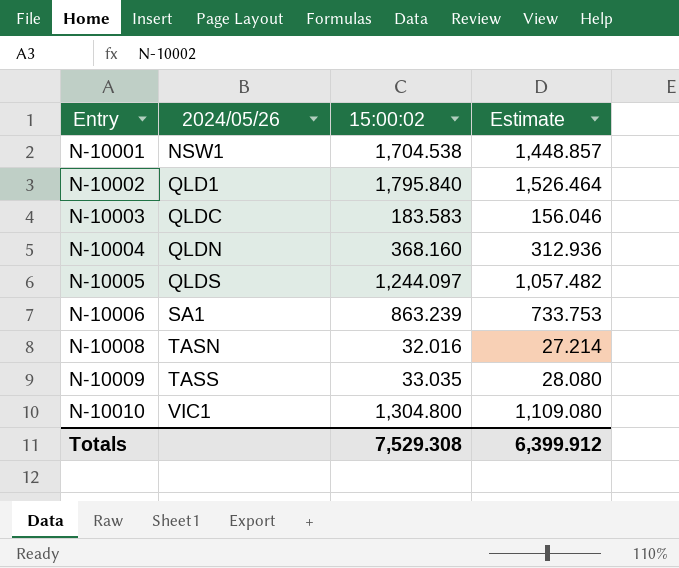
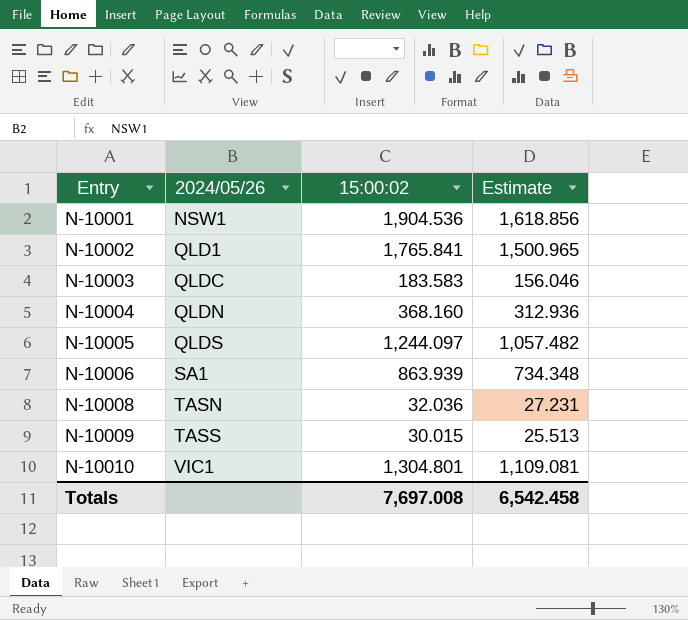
N-10001 | 15:00:02: 1,704.538 -> 1,904.536
N-10001 | Estimate: 1,448.857 -> 1,618.856
N-10002 | 15:00:02: 1,795.840 -> 1,765.841
N-10002 | Estimate: 1,526.464 -> 1,500.965
N-10006 | 15:00:02: 863.239 -> 863.939
N-10006 | Estimate: 733.753 -> 734.348
N-10008 | 15:00:02: 32.016 -> 32.036
N-10008 | Estimate: 27.214 -> 27.231
N-10009 | 15:00:02: 33.035 -> 30.015
N-10009 | Estimate: 28.080 -> 25.513
N-10010 | 15:00:02: 1,304.800 -> 1,304.801
N-10010 | Estimate: 1,109.080 -> 1,109.081
Totals | 15:00:02: 7,529.308 -> 7,697.008
Totals | Estimate: 6,399.912 -> 6,542.458

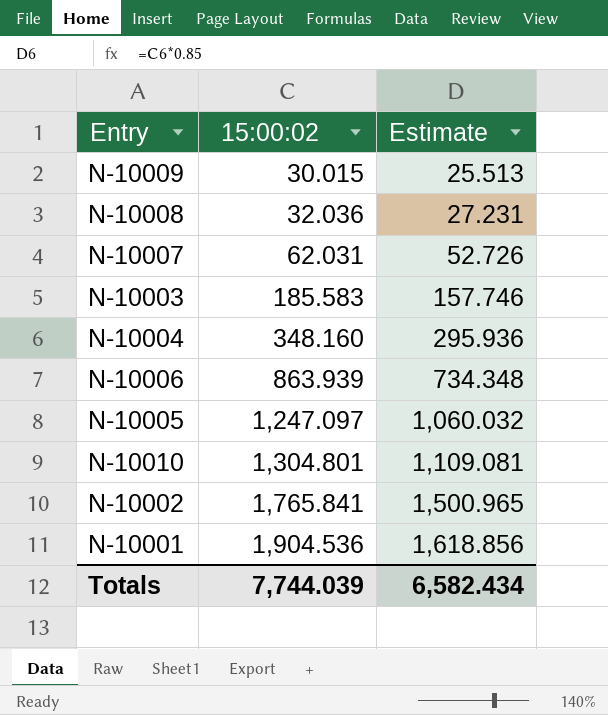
row order: Entry ascending -> 15:00:02 ascending
column 2024/05/26 | position: 2 -> none
row N-10007: none -> 62.031 | 52.726
N-10003 | 15:00:02: 183.583 -> 185.583
N-10003 | Estimate: 156.046 -> 157.746
N-10004 | 15:00:02: 368.160 -> 348.160
N-10004 | Estimate: 312.936 -> 295.936
N-10005 | 15:00:02: 1,244.097 -> 1,247.097
N-10005 | Estimate: 1,057.482 -> 1,060.032
Totals | 15:00:02: 7,697.008 -> 7,744.039
Totals | Estimate: 6,542.458 -> 6,582.434

